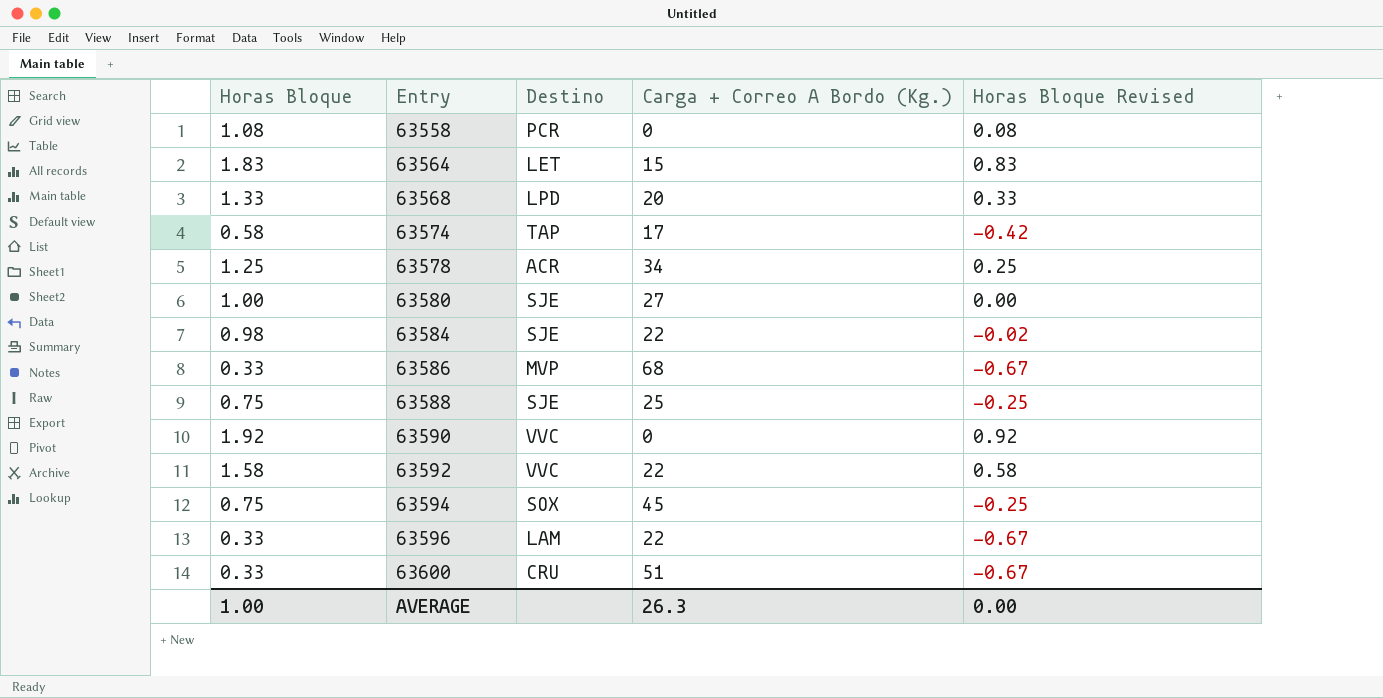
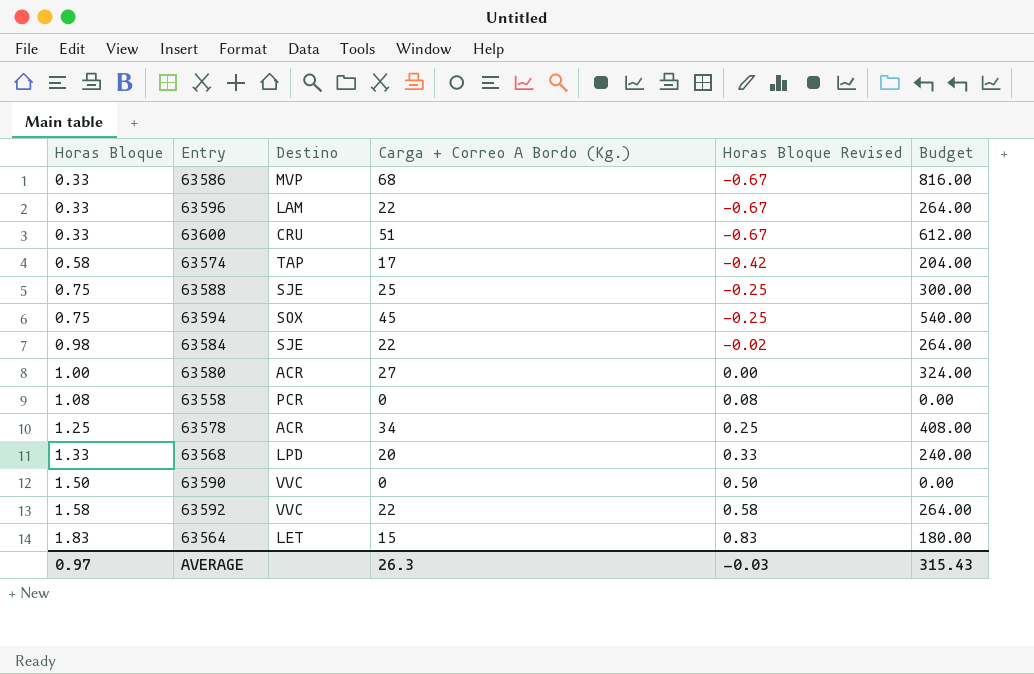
row order: Entry ascending -> Horas Bloque ascending
column Budget | formula: none -> [Carga + Correo A Bordo (Kg.)] * 12
63580 | Destino: SJE -> ACR
63590 | Horas Bloque: 1.92 -> 1.50
63590 | Horas Bloque Revised: 0.92 -> 0.50
AVERAGE | Horas Bloque: 1.00 -> 0.97
AVERAGE | Horas Bloque Revised: 0.00 -> -0.03

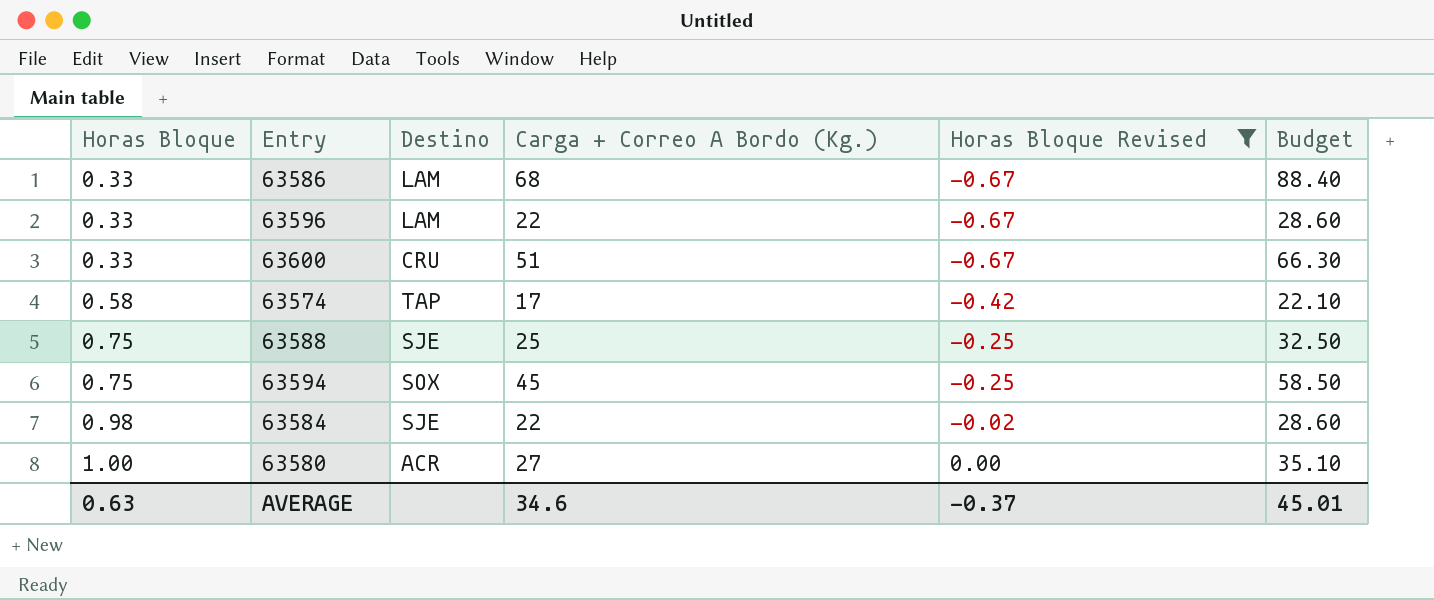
filter: none -> Horas Bloque Revised <= 0.00
column Budget | formula: [Carga + Correo A Bordo (Kg.)] * 12 -> [Carga + Correo A Bordo (Kg.)] * 1.3
63586 | Destino: MVP -> LAM
AVERAGE | Horas Bloque: 0.97 -> 0.63
AVERAGE | Carga + Correo A Bordo (Kg.): 26.3 -> 34.6
AVERAGE | Horas Bloque Revised: -0.03 -> -0.37
AVERAGE | Budget: 315.43 -> 45.01

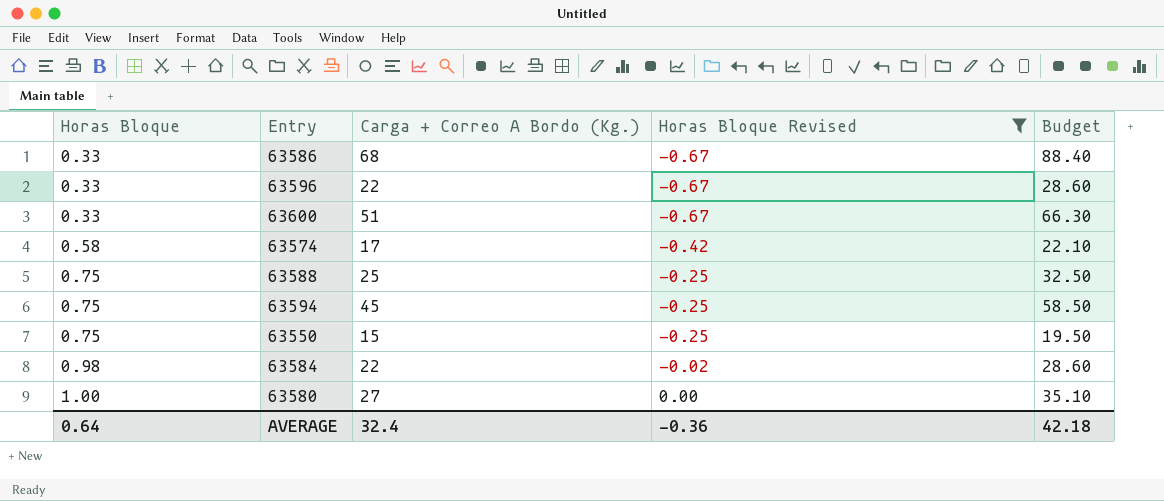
column Destino | position: 3 -> none
row 63550: none -> 0.75 | 15 | -0.25 | 19.50
AVERAGE | Horas Bloque: 0.63 -> 0.64
AVERAGE | Carga + Correo A Bordo (Kg.): 34.6 -> 32.4
AVERAGE | Horas Bloque Revised: -0.37 -> -0.36
AVERAGE | Budget: 45.01 -> 42.18

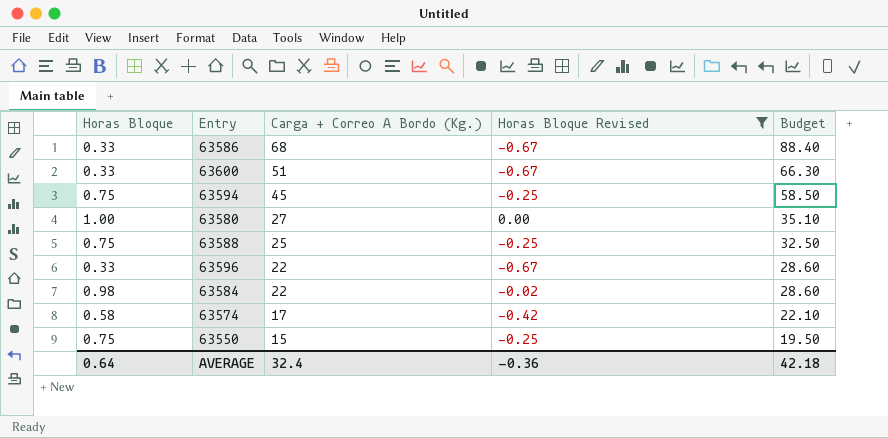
row order: Horas Bloque ascending -> Carga + Correo A Bordo (Kg.) descending

